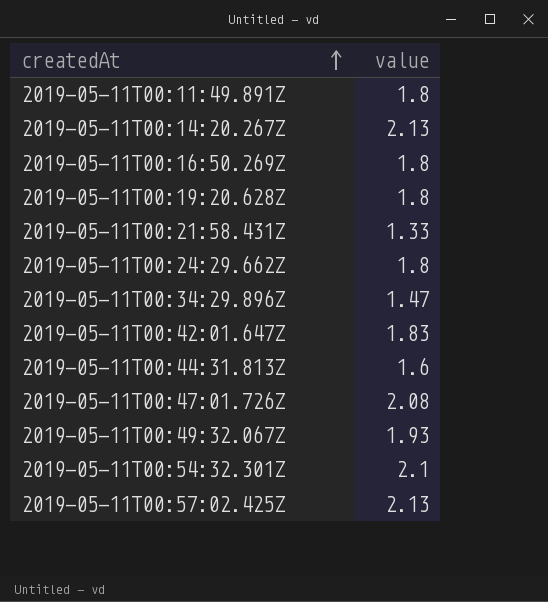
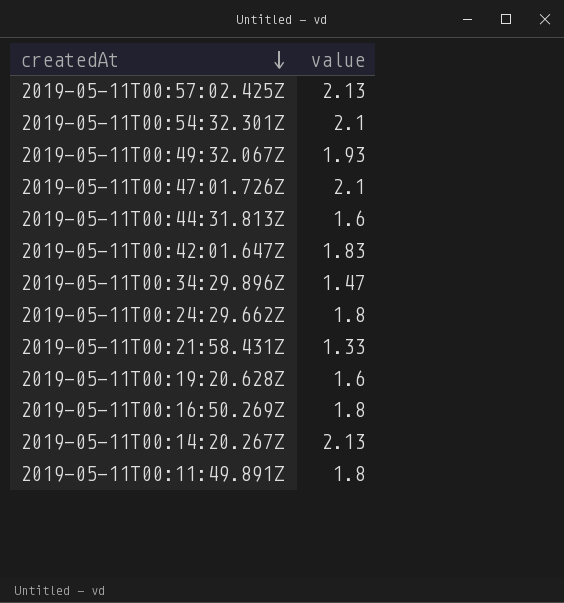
row order: createdAt ascending -> createdAt descending
2019-05-11T00:47:01.726Z | value: 2.08 -> 2.1
2019-05-11T00:19:20.628Z | value: 1.8 -> 1.6

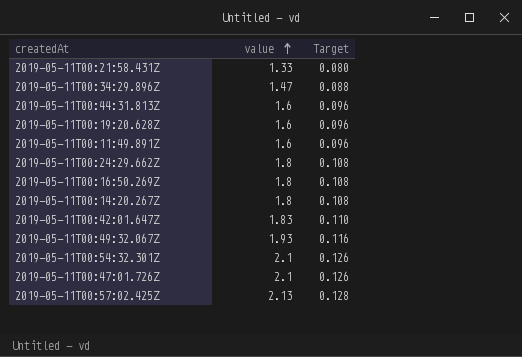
row order: createdAt descending -> value ascending
column Target | formula: none -> [value] * 0.06
2019-05-11T00:11:49.891Z | value: 1.8 -> 1.6
2019-05-11T00:14:20.267Z | value: 2.13 -> 1.8

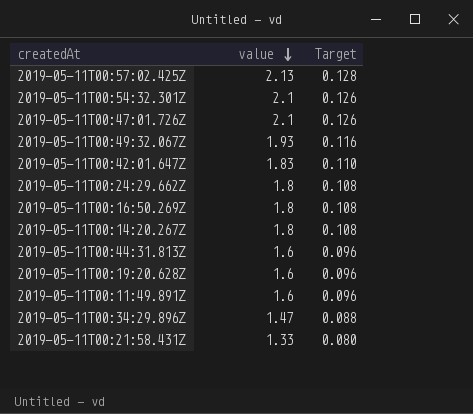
row order: value ascending -> value descending

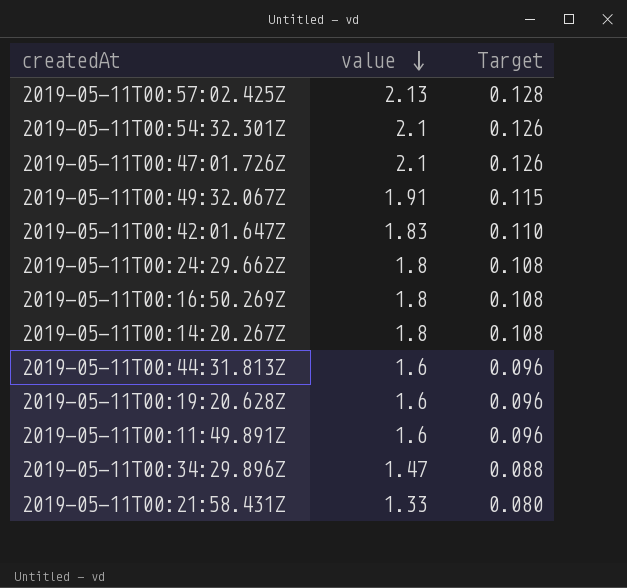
2019-05-11T00:49:32.067Z | value: 1.93 -> 1.91
2019-05-11T00:49:32.067Z | Target: 0.116 -> 0.115

